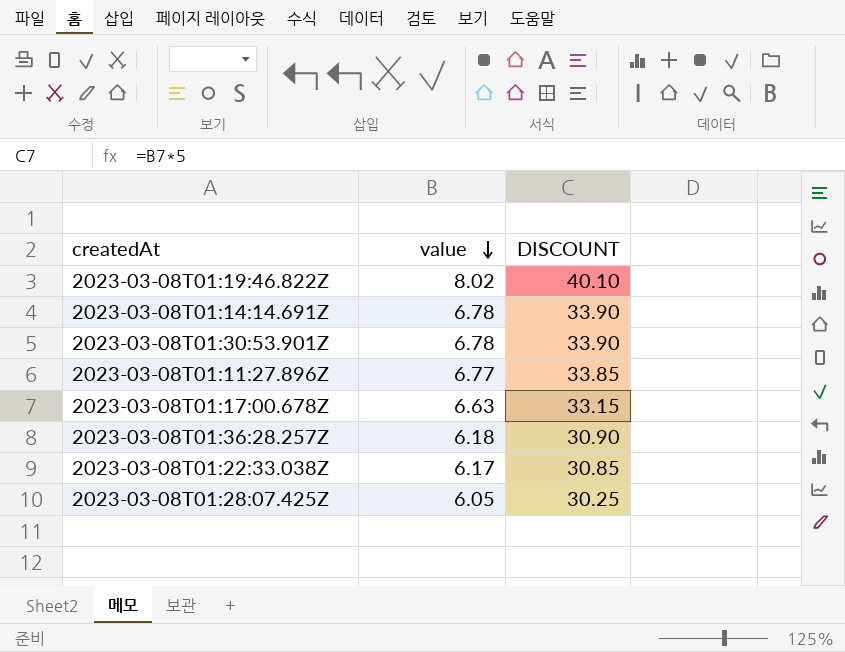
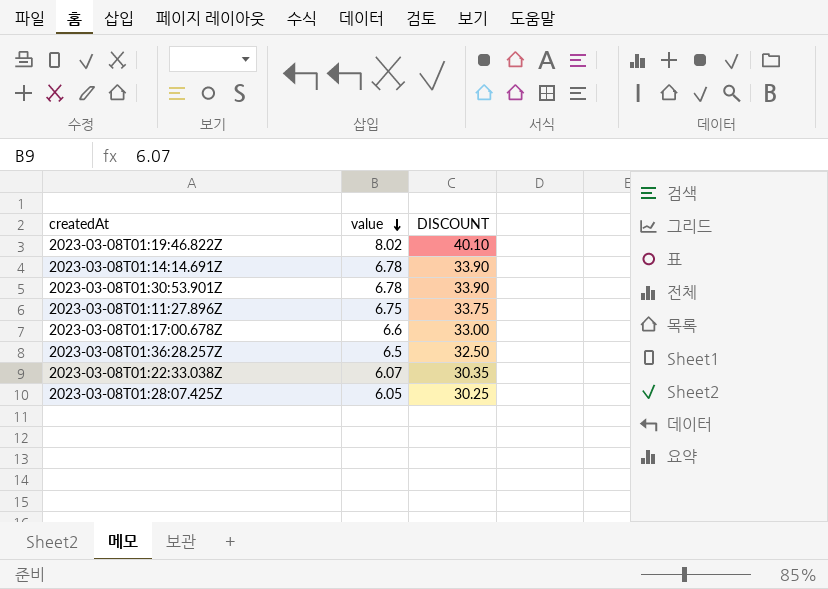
2023-03-08T01:11:27.896Z | value: 6.77 -> 6.75
2023-03-08T01:11:27.896Z | DISCOUNT: 33.85 -> 33.75
2023-03-08T01:17:00.678Z | value: 6.63 -> 6.6
2023-03-08T01:17:00.678Z | DISCOUNT: 33.15 -> 33.00
2023-03-08T01:36:28.257Z | value: 6.18 -> 6.5
2023-03-08T01:36:28.257Z | DISCOUNT: 30.90 -> 32.50
2023-03-08T01:22:33.038Z | value: 6.17 -> 6.07
2023-03-08T01:22:33.038Z | DISCOUNT: 30.85 -> 30.35

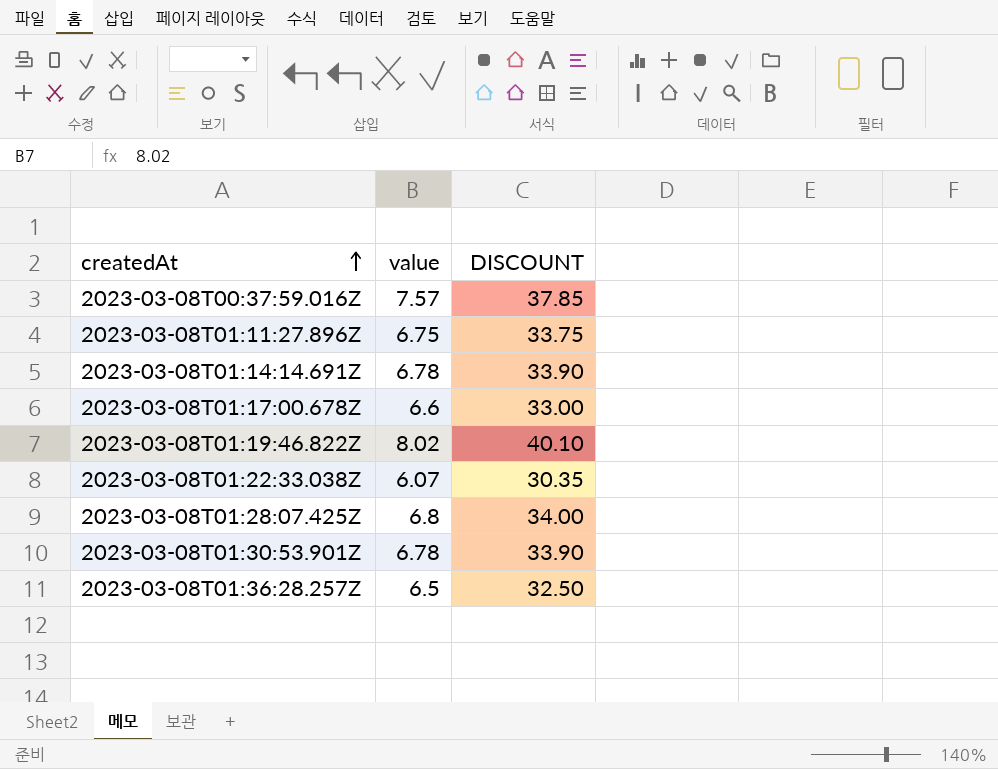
row order: value descending -> createdAt ascending
row 2023-03-08T00:37:59.016Z: none -> 7.57 | 37.85
2023-03-08T01:28:07.425Z | value: 6.05 -> 6.8
2023-03-08T01:28:07.425Z | DISCOUNT: 30.25 -> 34.00

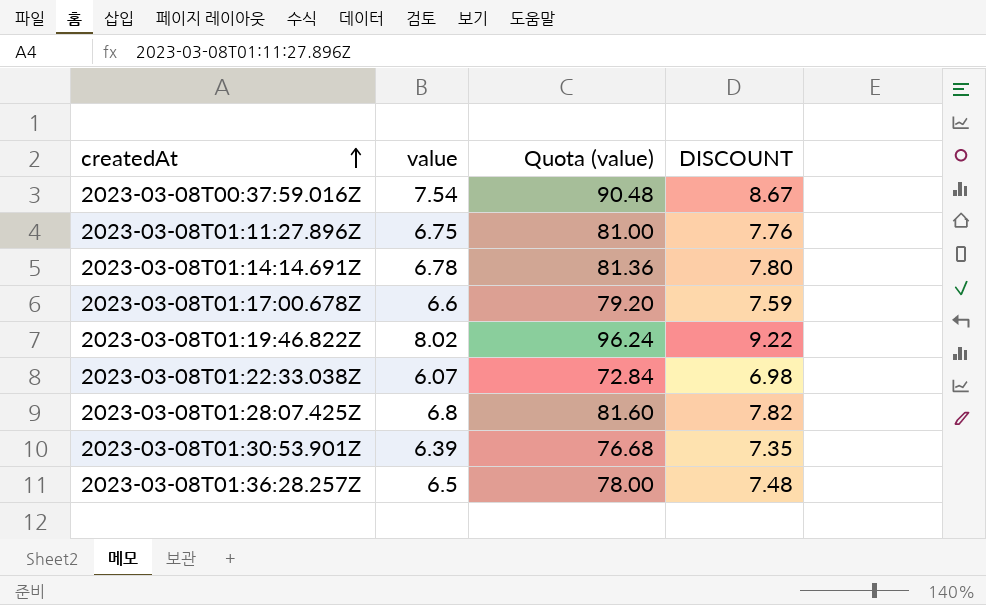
column Quota (value) | formula: none -> [value] * 12
column DISCOUNT | formula: [value] * 5 -> [value] * 1.15
2023-03-08T00:37:59.016Z | value: 7.57 -> 7.54
2023-03-08T01:30:53.901Z | value: 6.78 -> 6.39

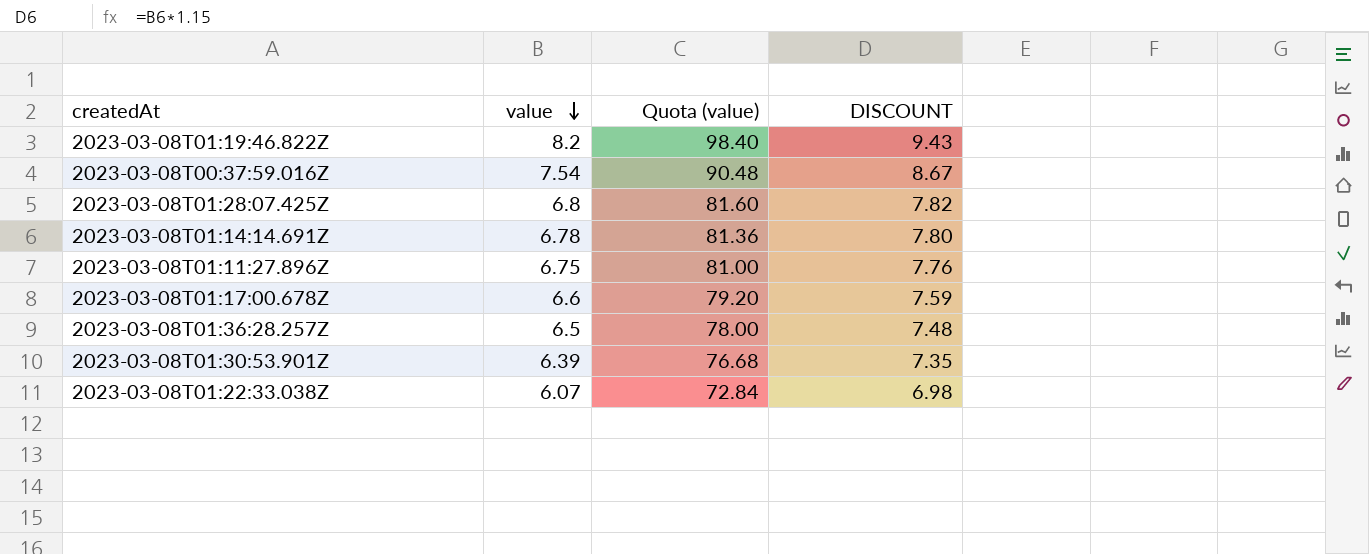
row order: createdAt ascending -> value descending
2023-03-08T01:19:46.822Z | value: 8.02 -> 8.2
2023-03-08T01:19:46.822Z | Quota (value): 96.24 -> 98.40
2023-03-08T01:19:46.822Z | DISCOUNT: 9.22 -> 9.43

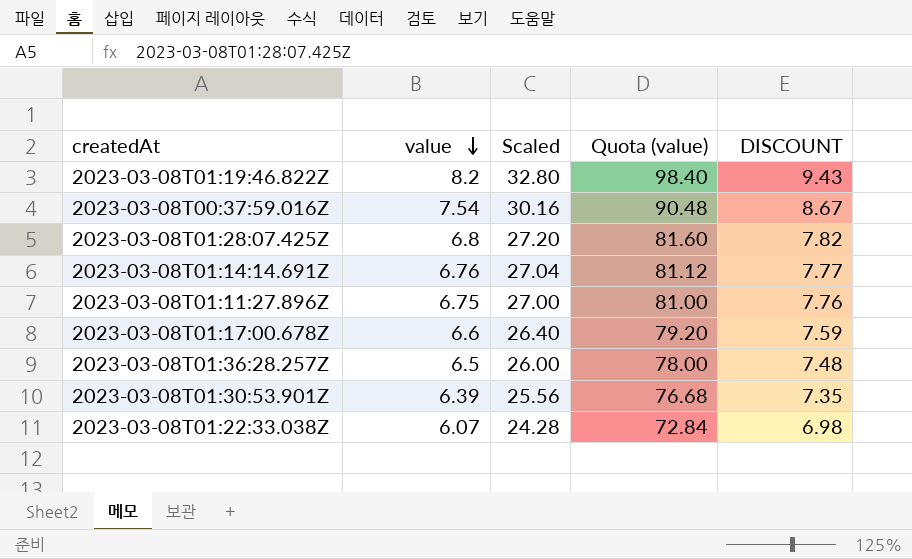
column Scaled | formula: none -> [value] * 4
2023-03-08T01:14:14.691Z | value: 6.78 -> 6.76
2023-03-08T01:14:14.691Z | Quota (value): 81.36 -> 81.12
2023-03-08T01:14:14.691Z | DISCOUNT: 7.80 -> 7.77

